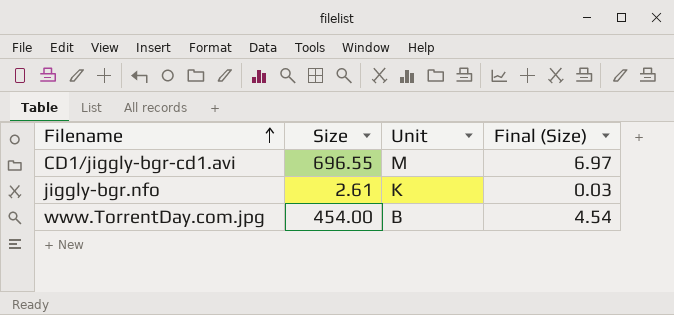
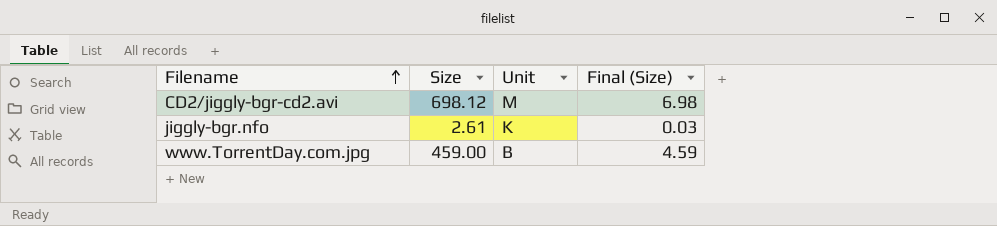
row CD1/jiggly-bgr-cd1.avi: 696.55 | M | 6.97 -> none
row CD2/jiggly-bgr-cd2.avi: none -> 698.12 | M | 6.98
www.TorrentDay.com.jpg | Size: 454.00 -> 459.00
www.TorrentDay.com.jpg | Final (Size): 4.54 -> 4.59

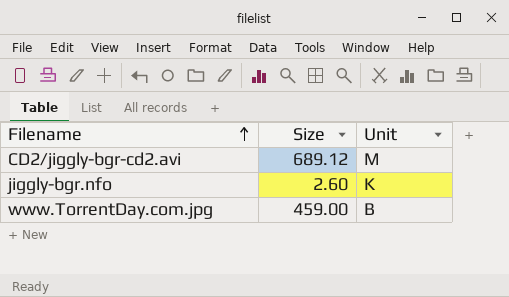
column Final (Size) | formula: [Size] * 0.01 -> none
CD2/jiggly-bgr-cd2.avi | Size: 698.12 -> 689.12
jiggly-bgr.nfo | Size: 2.61 -> 2.60

